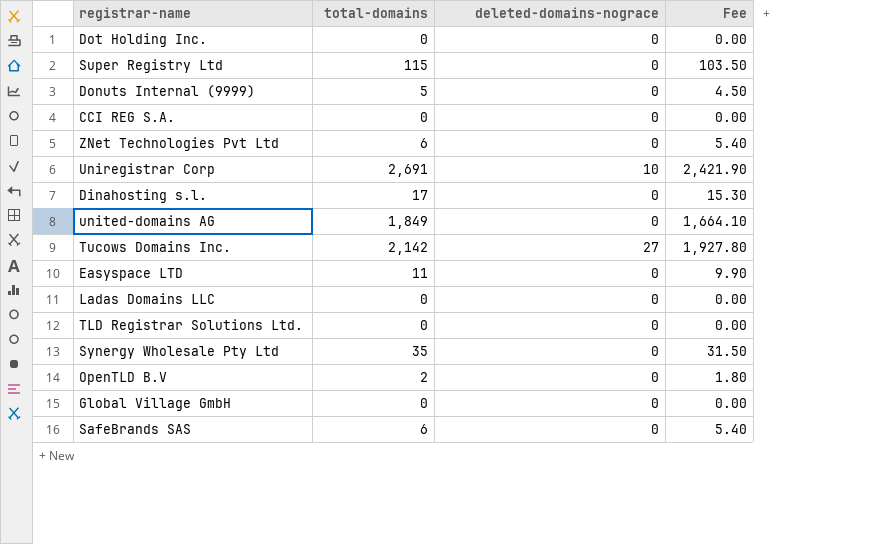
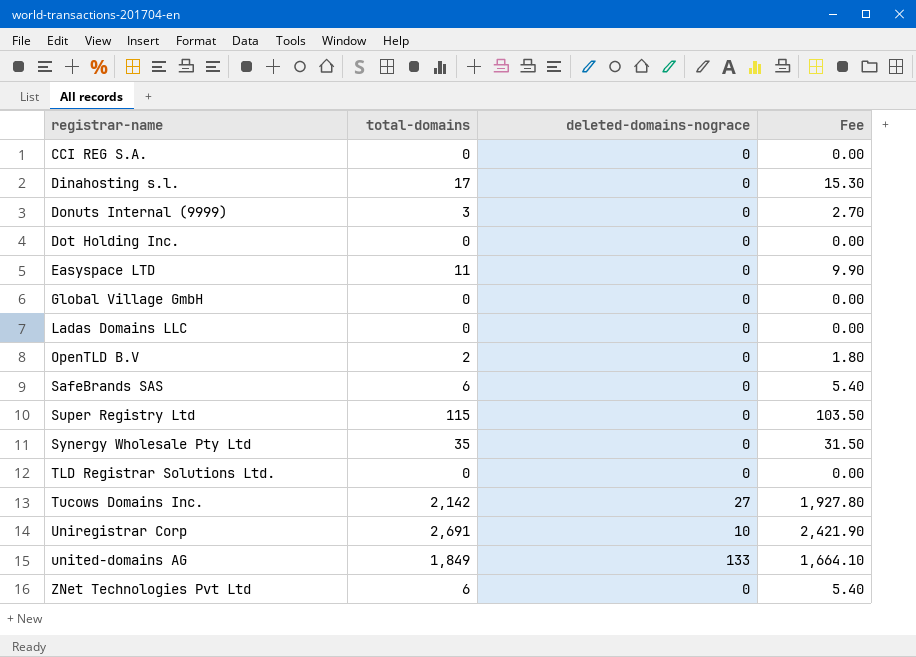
row order: none -> registrar-name ascending
Donuts Internal (9999) | total-domains: 5 -> 3
Donuts Internal (9999) | Fee: 4.50 -> 2.70
united-domains AG | deleted-domains-nograce: 0 -> 133

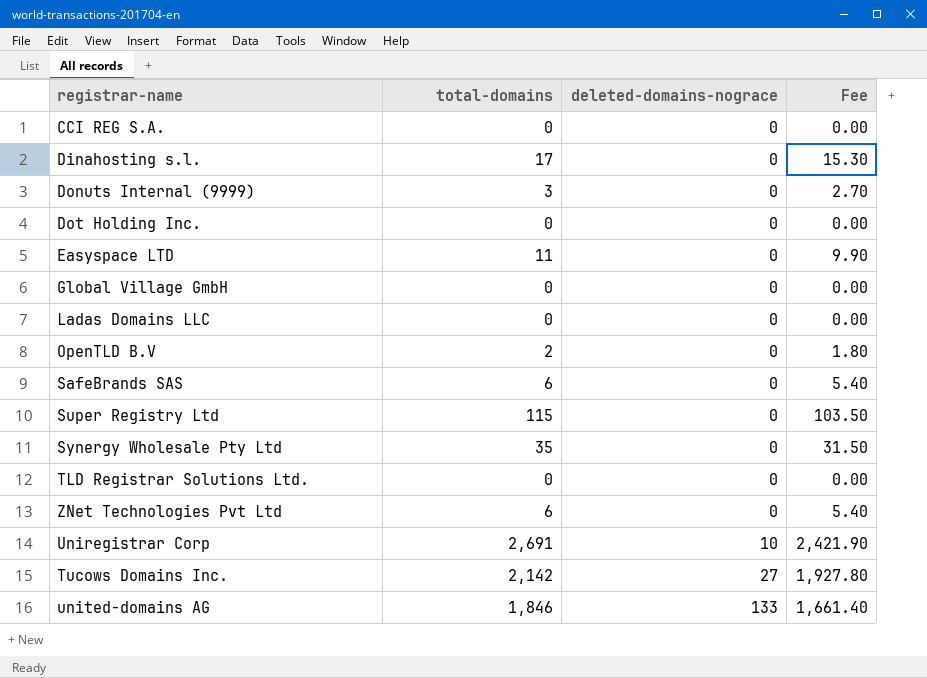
row order: registrar-name ascending -> deleted-domains-nograce ascending
united-domains AG | total-domains: 1,849 -> 1,846
united-domains AG | Fee: 1,664.10 -> 1,661.40

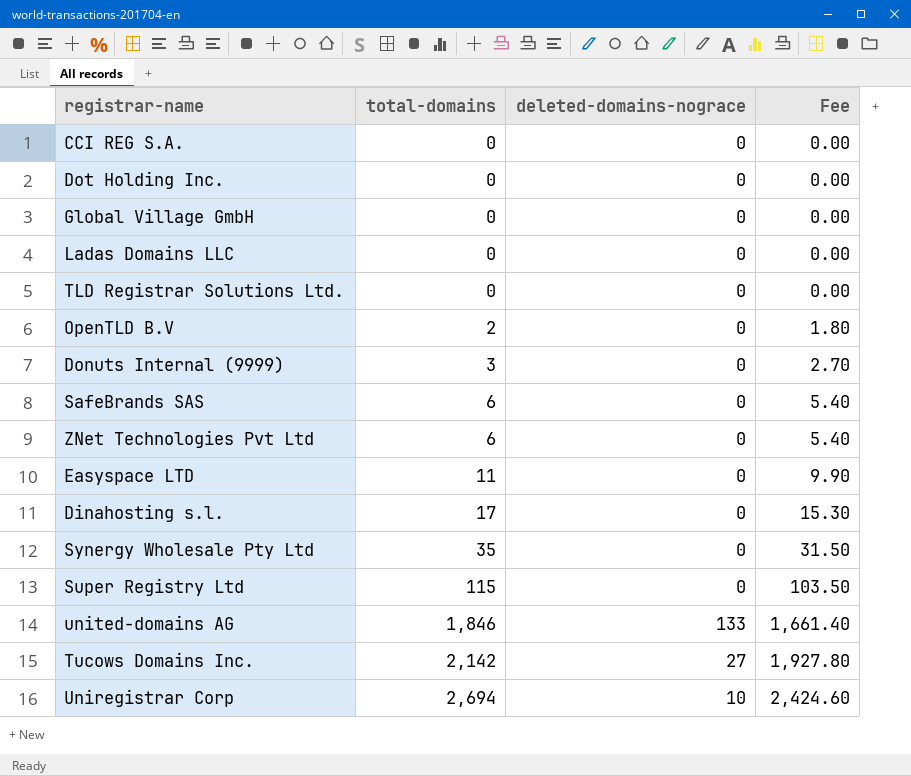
row order: deleted-domains-nograce ascending -> total-domains ascending
Uniregistrar Corp | total-domains: 2,691 -> 2,694
Uniregistrar Corp | Fee: 2,421.90 -> 2,424.60

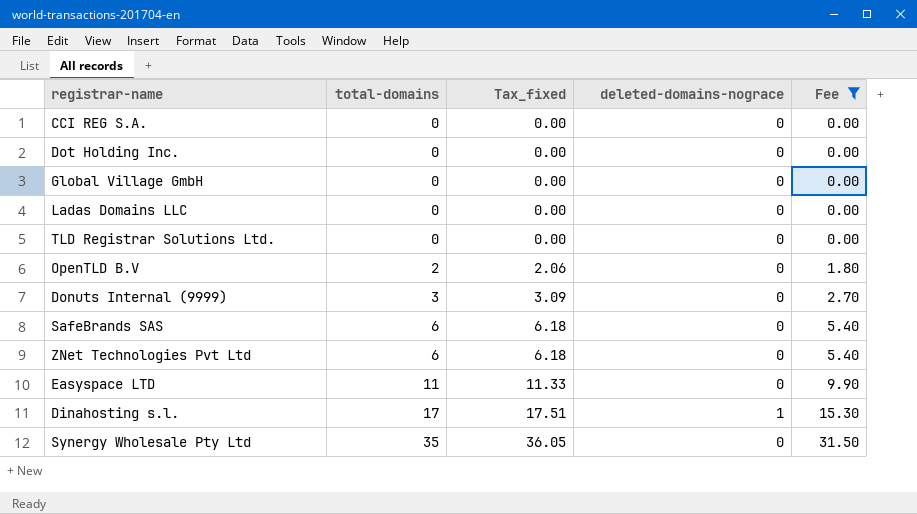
filter: none -> Fee <= 31.50
column Tax_fixed | formula: none -> [total-domains] * 1.03
Dinahosting s.l. | deleted-domains-nograce: 0 -> 1

